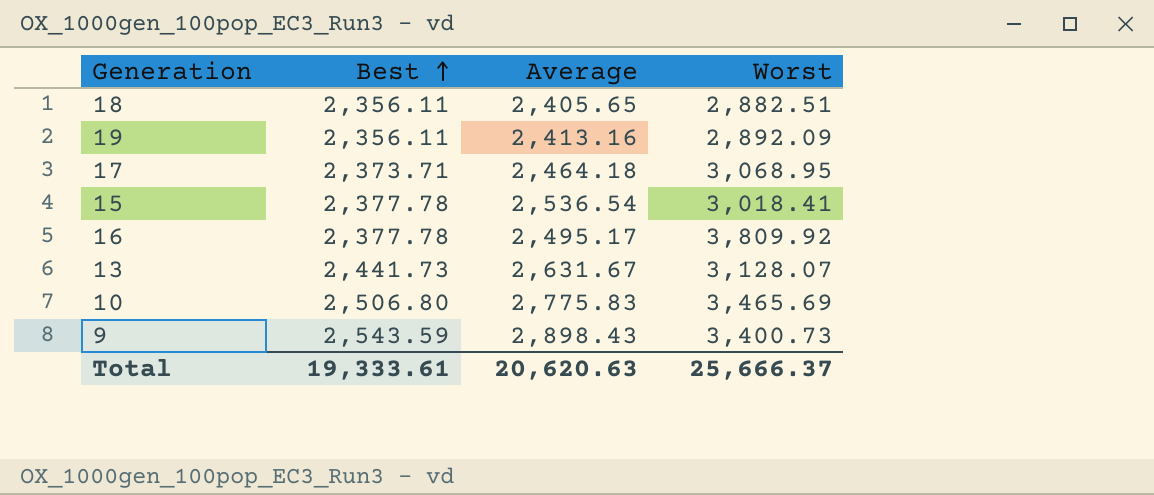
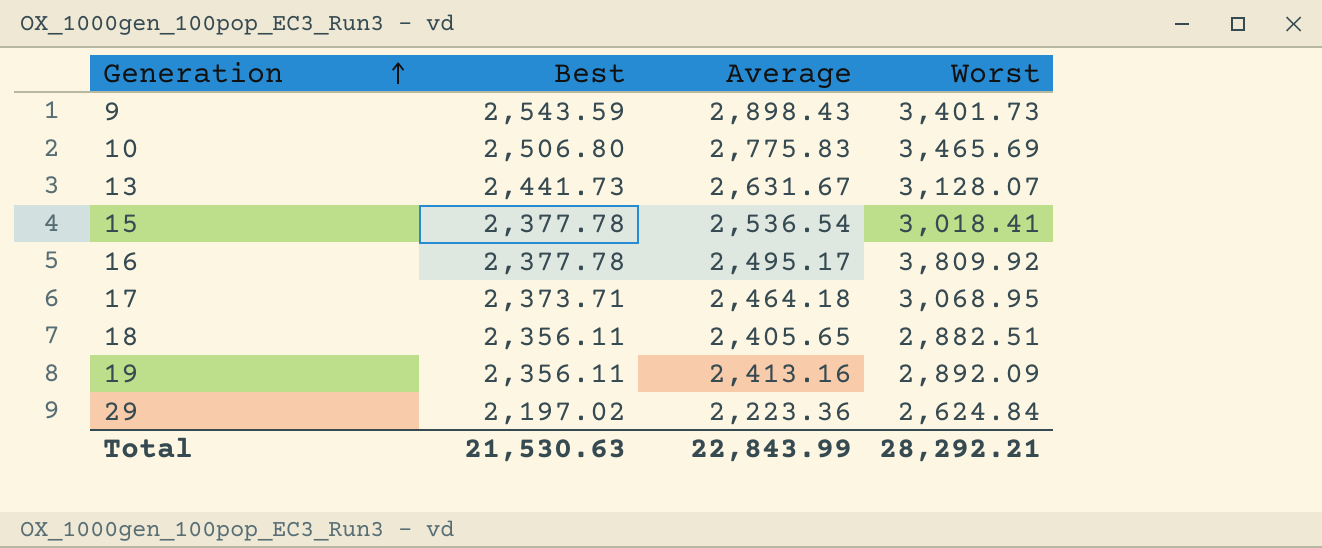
row order: Best ascending -> Generation ascending
9 | Worst: 3,400.73 -> 3,401.73
row 29: none -> 2,197.02 | 2,223.36 | 2,624.84
Total | Best: 19,333.61 -> 21,530.63
Total | Average: 20,620.63 -> 22,843.99
Total | Worst: 25,666.37 -> 28,292.21

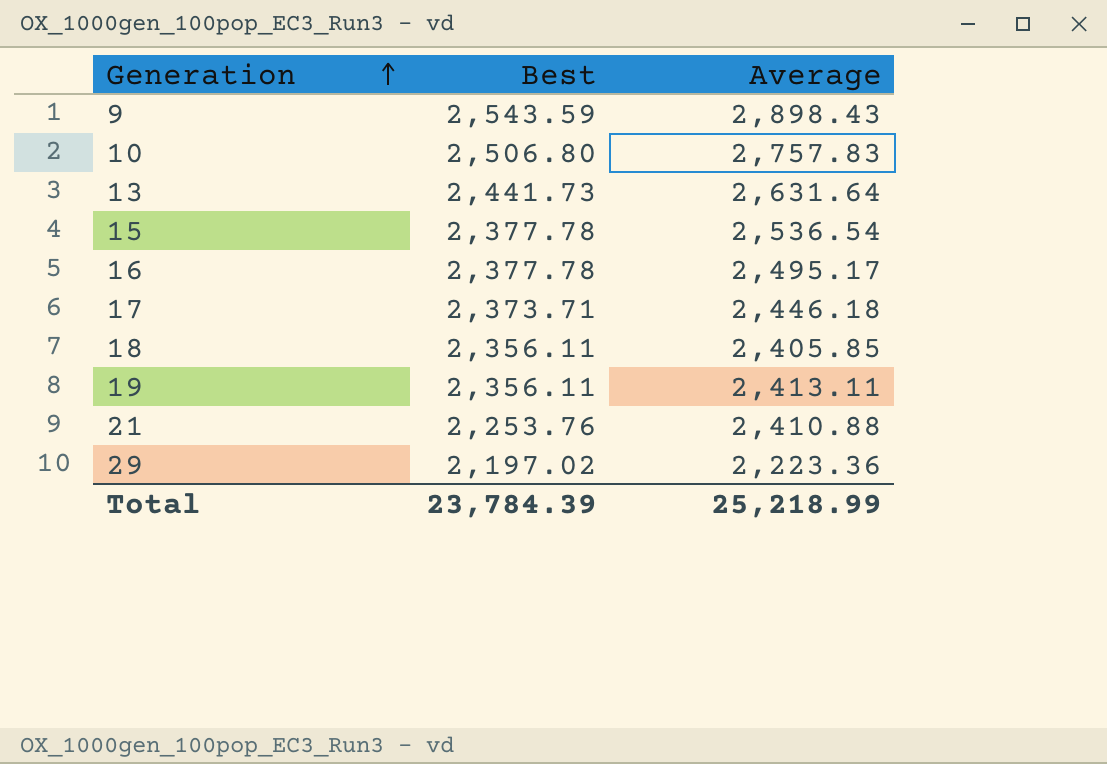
column Worst | position: 4 -> none
10 | Average: 2,775.83 -> 2,757.83
13 | Average: 2,631.67 -> 2,631.64
17 | Average: 2,464.18 -> 2,446.18
18 | Average: 2,405.65 -> 2,405.85
19 | Average: 2,413.16 -> 2,413.11
row 21: none -> 2,253.76 | 2,410.88
Total | Best: 21,530.63 -> 23,784.39
Total | Average: 22,843.99 -> 25,218.99

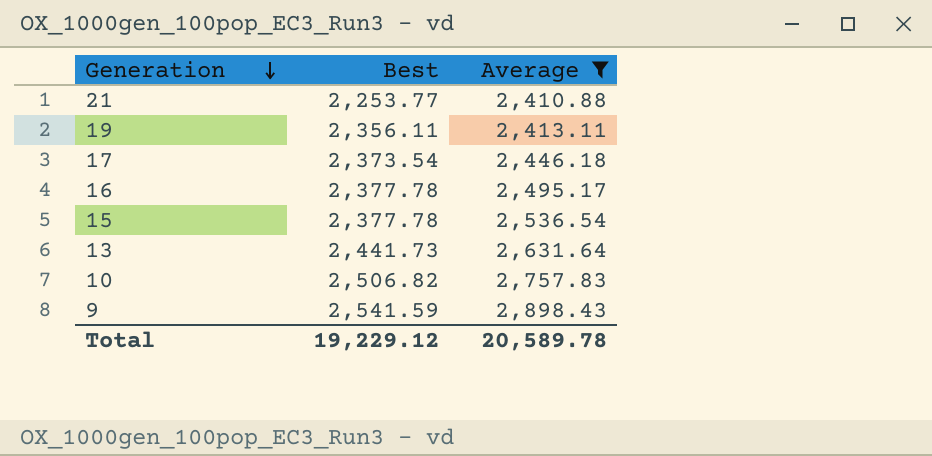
filter: none -> Average >= 2,410.88
row order: Generation ascending -> Generation descending
21 | Best: 2,253.76 -> 2,253.77
17 | Best: 2,373.71 -> 2,373.54
10 | Best: 2,506.80 -> 2,506.82
9 | Best: 2,543.59 -> 2,541.59
Total | Best: 23,784.39 -> 19,229.12
Total | Average: 25,218.99 -> 20,589.78

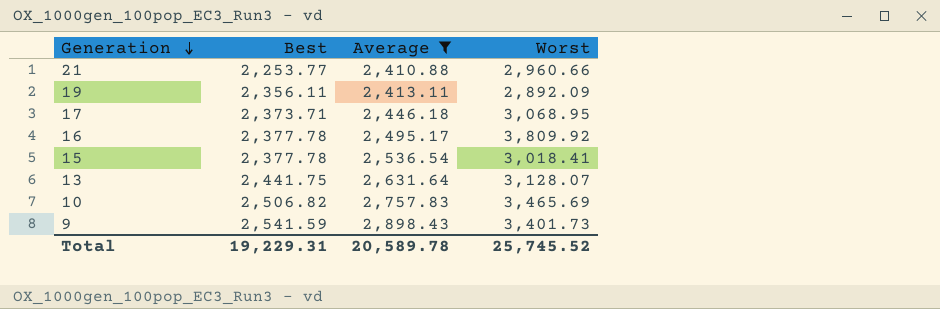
column Worst | position: none -> 4
17 | Best: 2,373.54 -> 2,373.71
13 | Best: 2,441.73 -> 2,441.75
Total | Best: 19,229.12 -> 19,229.31

